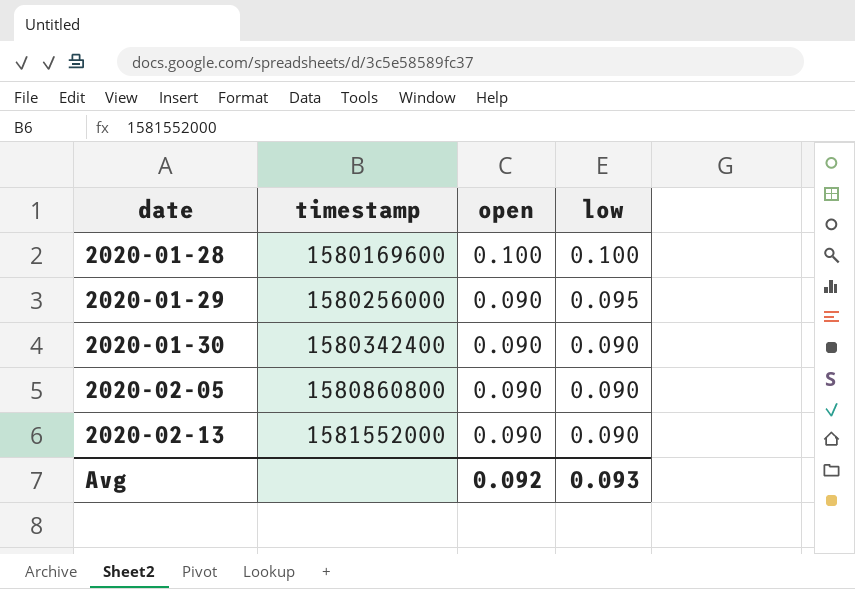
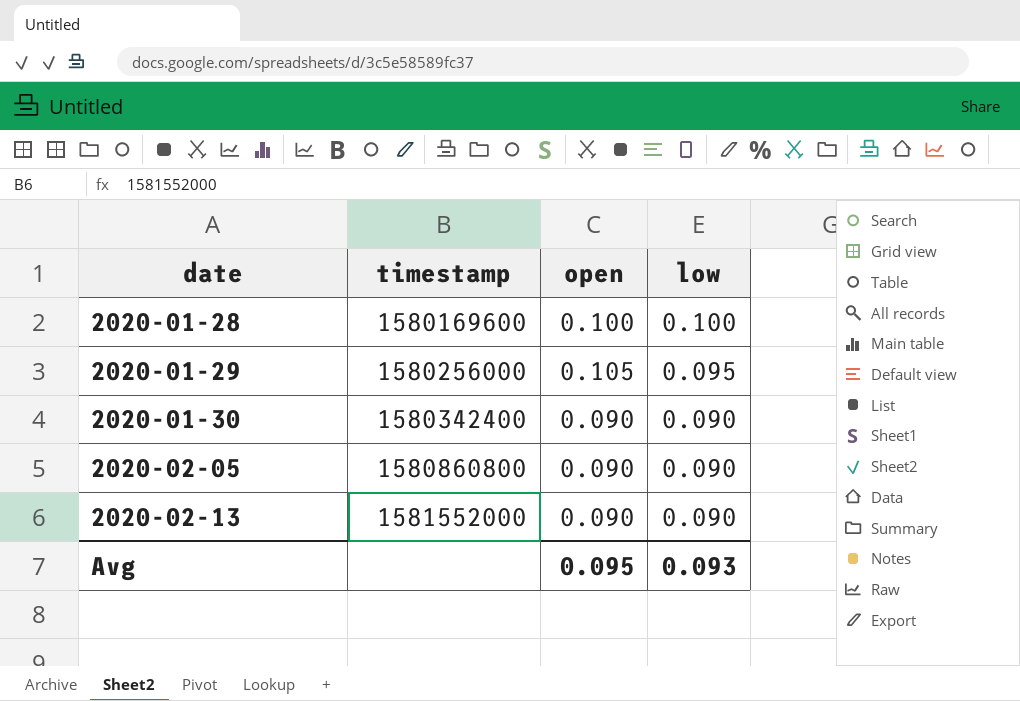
2020-01-29 | open: 0.090 -> 0.105
Avg | open: 0.092 -> 0.095

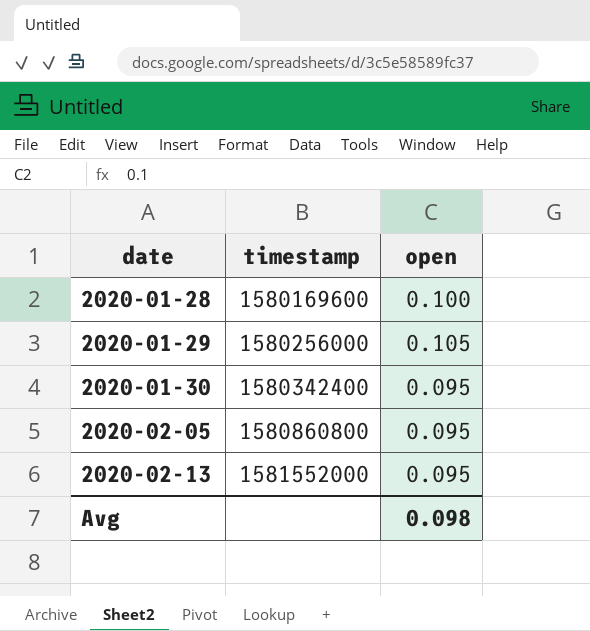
column low | position: 4 -> none
2020-01-30 | open: 0.090 -> 0.095
2020-02-05 | open: 0.090 -> 0.095
2020-02-13 | open: 0.090 -> 0.095
Avg | open: 0.095 -> 0.098

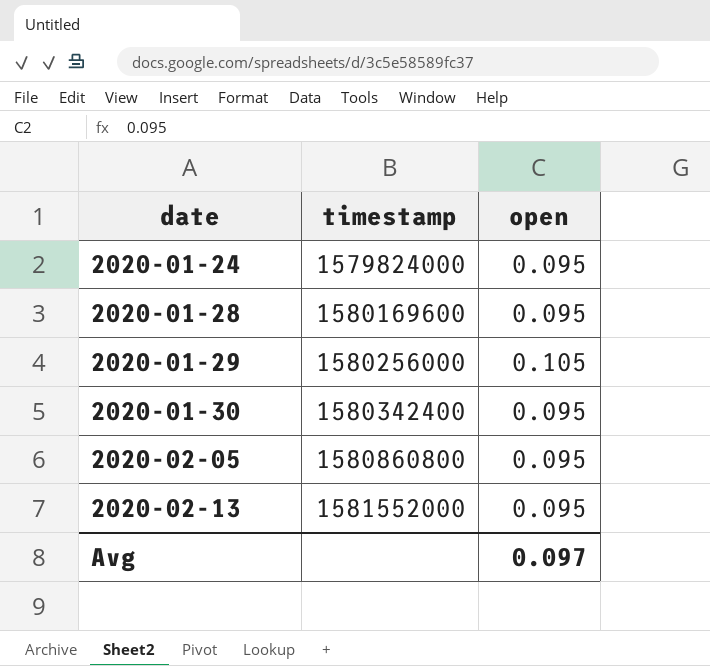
row 2020-01-24: none -> 1579824000 | 0.095
2020-01-28 | open: 0.100 -> 0.095
Avg | open: 0.098 -> 0.097

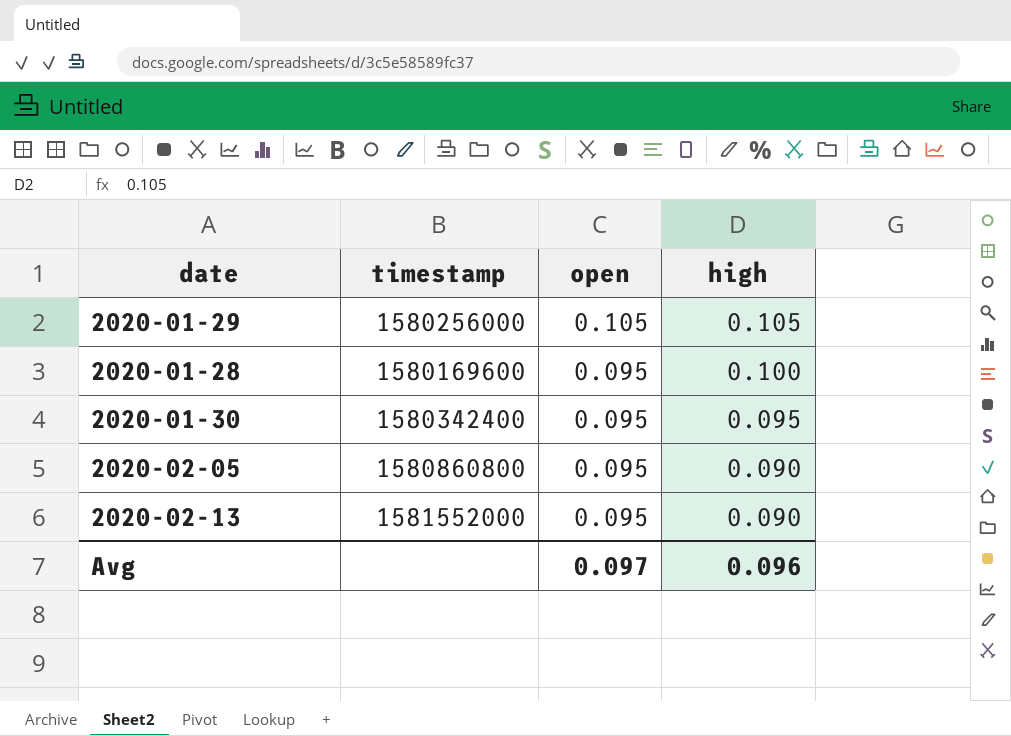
row order: date ascending -> open descending
column high | position: none -> 4
row 2020-01-24: 1579824000 | 0.095 -> none

